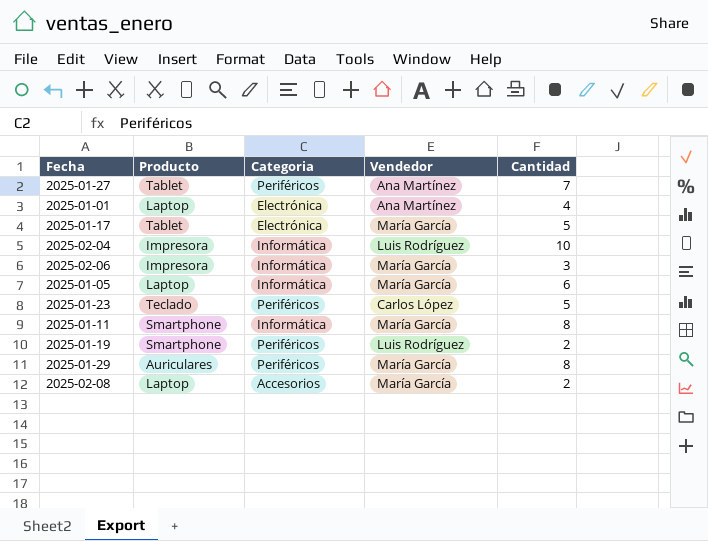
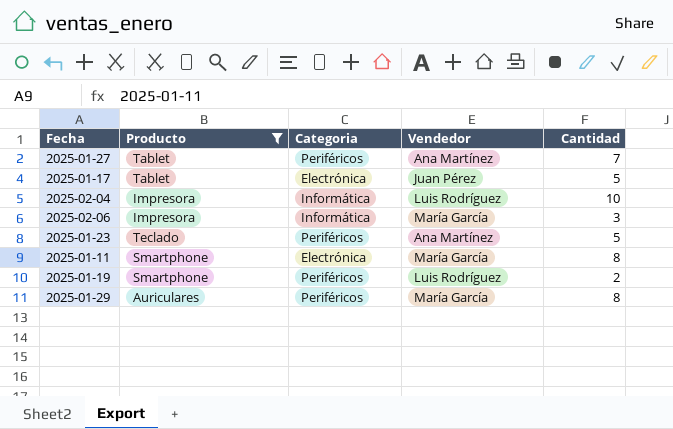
filter: none -> Producto != Laptop
2025-01-17 | Vendedor: María García -> Juan Pérez
2025-01-23 | Vendedor: Carlos López -> Ana Martínez
2025-01-11 | Categoria: Informática -> Electrónica

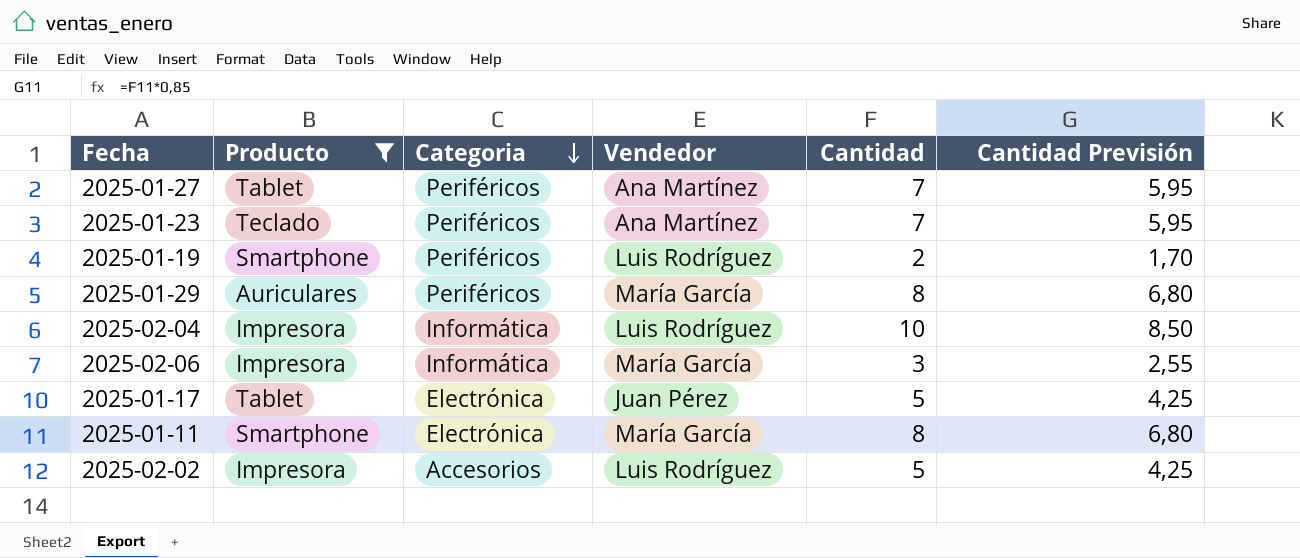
row order: none -> Categoria descending
column Cantidad Previsión | formula: none -> [Cantidad] * 0,85
2025-01-23 | Cantidad: 5 -> 7
row 2025-02-02: none -> Impresora | Accesorios | Luis Rodríguez | 5 | 4,25

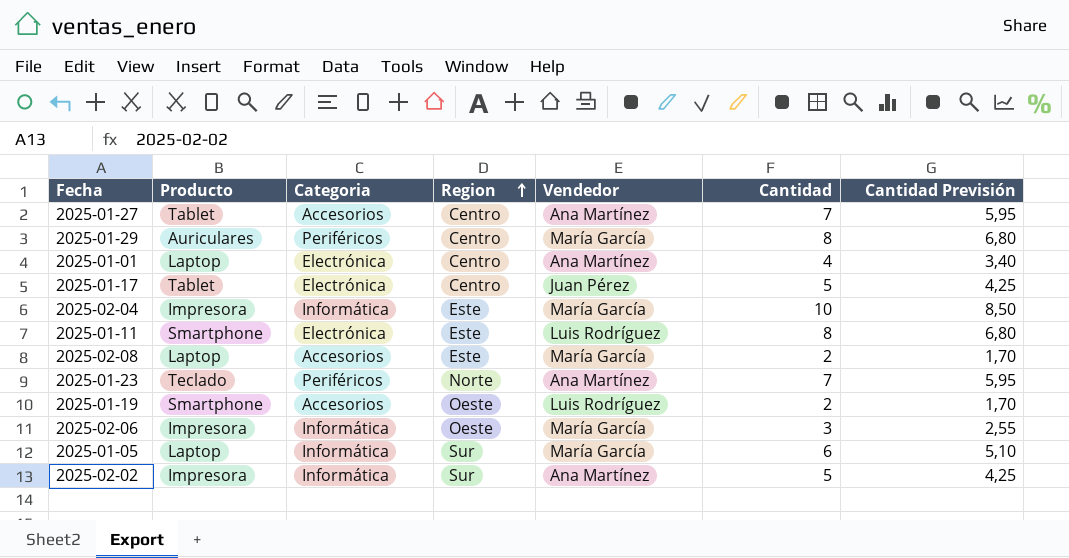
filter: Producto != Laptop -> none
row order: Categoria descending -> Region ascending
column Region | position: none -> 4
2025-01-27 | Categoria: Periféricos -> Accesorios
2025-02-04 | Vendedor: Luis Rodríguez -> María García
2025-01-11 | Vendedor: María García -> Luis Rodríguez
2025-01-19 | Categoria: Periféricos -> Accesorios
2025-02-02 | Categoria: Accesorios -> Informática
2025-02-02 | Vendedor: Luis Rodríguez -> Ana Martínez

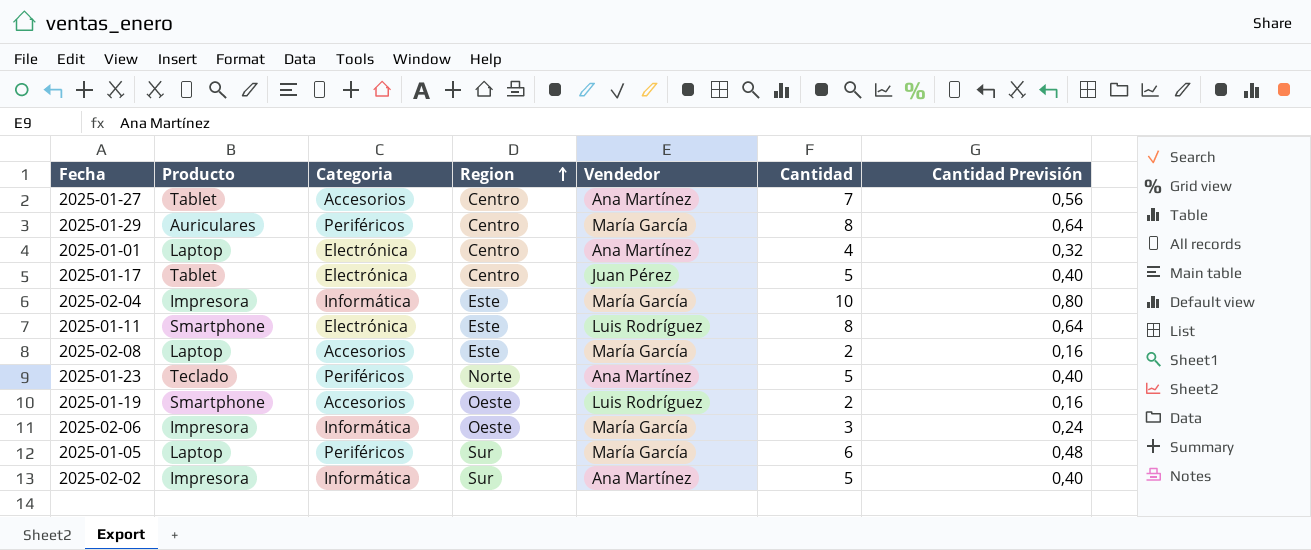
column Cantidad Previsión | formula: [Cantidad] * 0,85 -> [Cantidad] * 0,08
2025-01-23 | Cantidad: 7 -> 5
2025-01-05 | Categoria: Informática -> Periféricos

